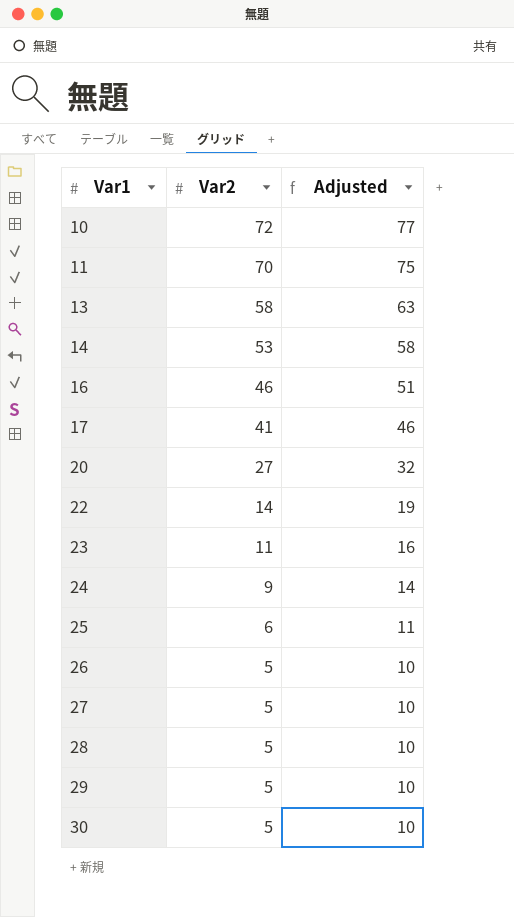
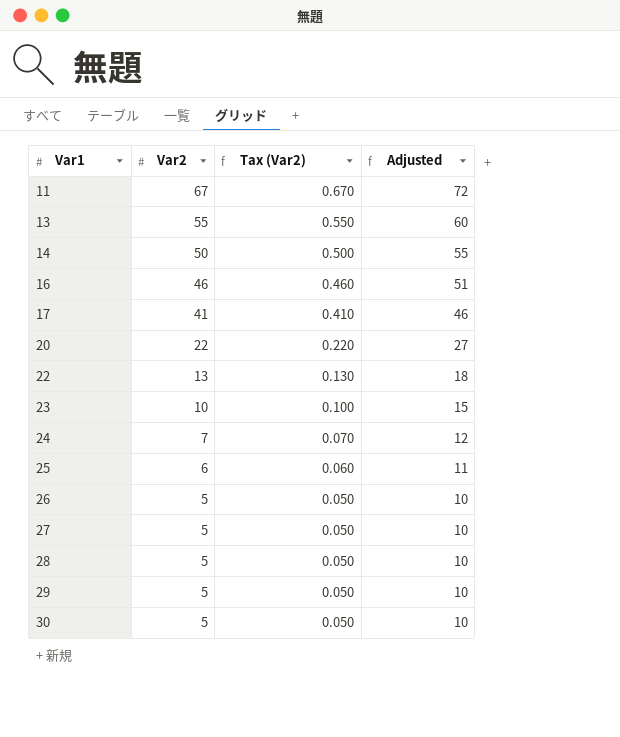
column Tax (Var2) | formula: none -> [Var2] * 0.01
row 10: 72 | 77 -> none
11 | Var2: 70 -> 67
11 | Adjusted: 75 -> 72
13 | Var2: 58 -> 55
13 | Adjusted: 63 -> 60
14 | Var2: 53 -> 50
14 | Adjusted: 58 -> 55
20 | Var2: 27 -> 22
20 | Adjusted: 32 -> 27
22 | Var2: 14 -> 13
22 | Adjusted: 19 -> 18
23 | Var2: 11 -> 10
23 | Adjusted: 16 -> 15
24 | Var2: 9 -> 7
24 | Adjusted: 14 -> 12

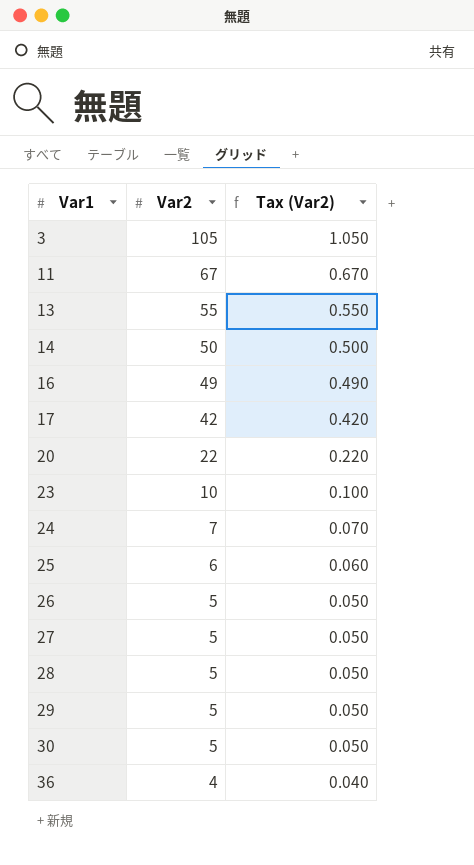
column Adjusted | formula: [Var2] + 5 -> none
row 22: 13 | 0.130 | 18 -> none
row 3: none -> 105 | 1.050
16 | Var2: 46 -> 49
16 | Tax (Var2): 0.460 -> 0.490
17 | Var2: 41 -> 42
17 | Tax (Var2): 0.410 -> 0.420
row 36: none -> 4 | 0.040

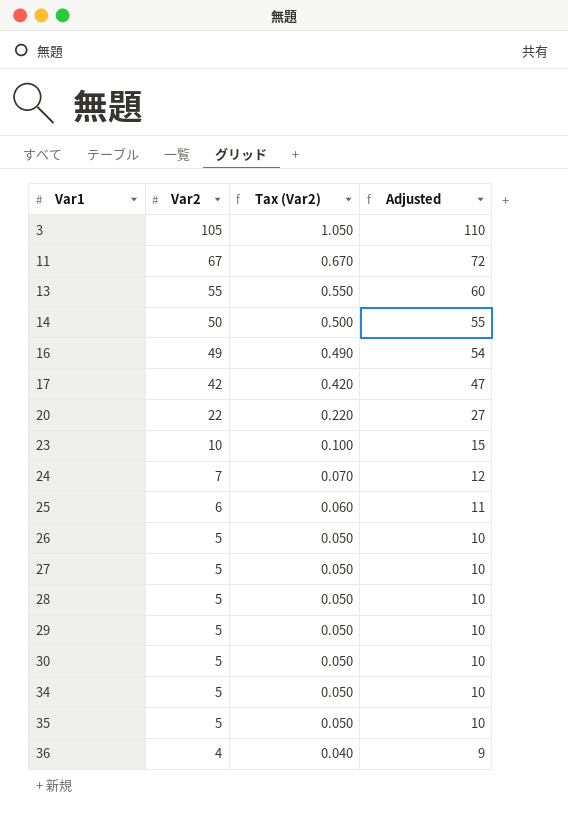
column Adjusted | formula: none -> [Var2] + 5
row 34: none -> 5 | 0.050 | 10
row 35: none -> 5 | 0.050 | 10

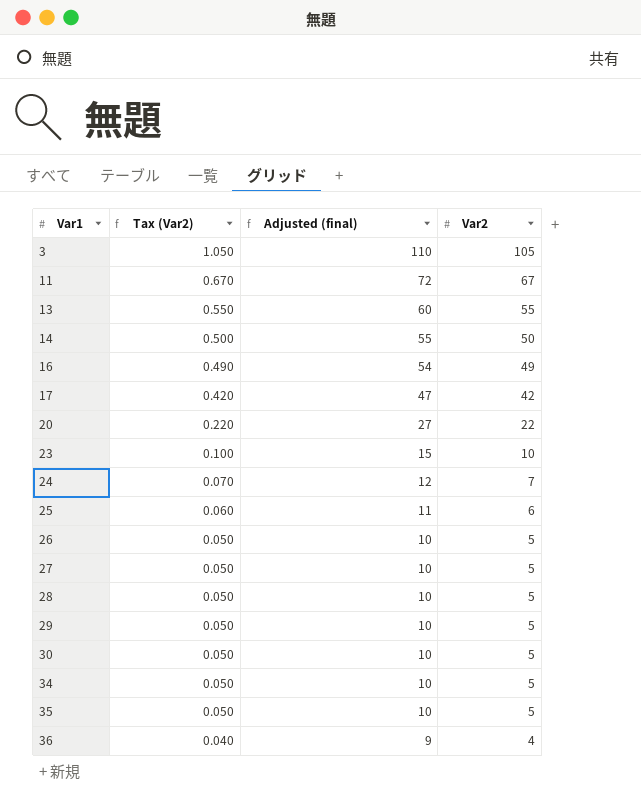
column name: Adjusted -> Adjusted (final)
column Var2 | position: 2 -> 4

